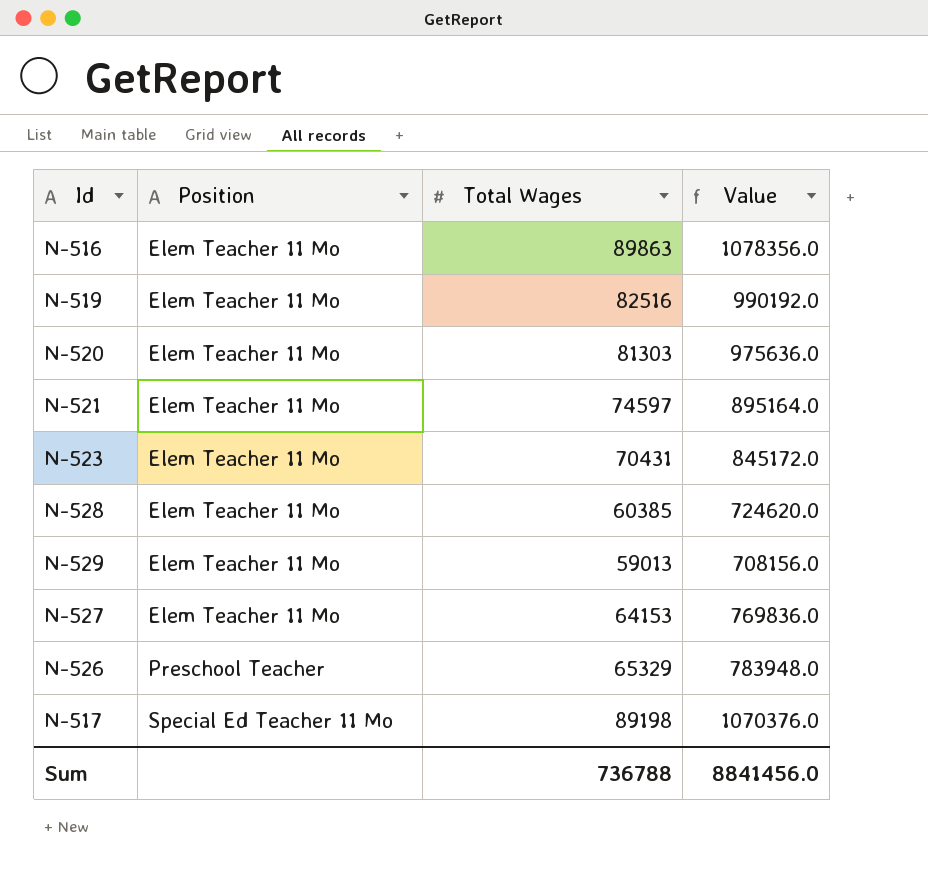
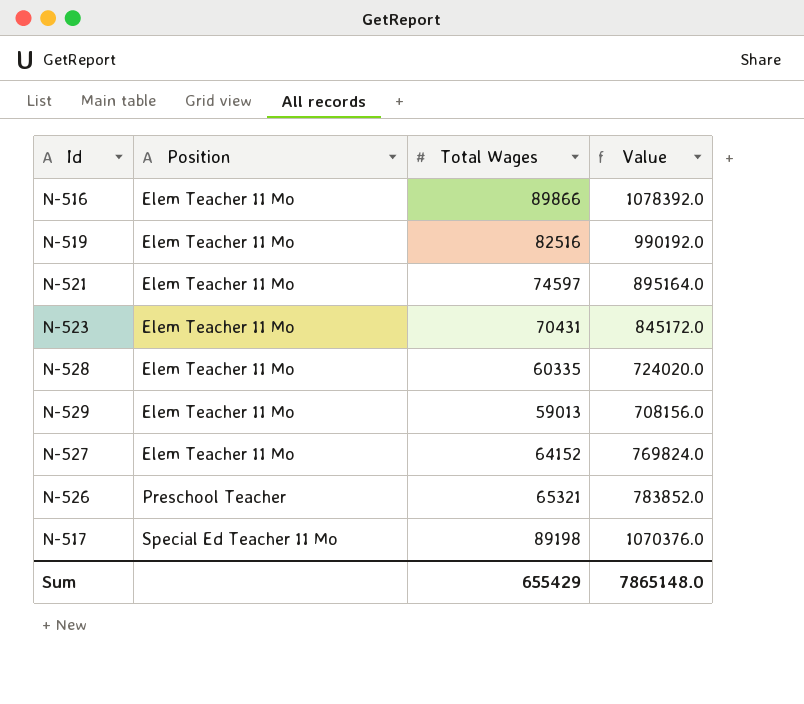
row N-520: Elem Teacher 11 Mo | 81303 | 975636.0 -> none
N-516 | Total Wages: 89863 -> 89866
N-516 | Value: 1078356.0 -> 1078392.0
N-528 | Total Wages: 60385 -> 60335
N-528 | Value: 724620.0 -> 724020.0
N-527 | Total Wages: 64153 -> 64152
N-527 | Value: 769836.0 -> 769824.0
N-526 | Total Wages: 65329 -> 65321
N-526 | Value: 783948.0 -> 783852.0
Sum | Total Wages: 736788 -> 655429
Sum | Value: 8841456.0 -> 7865148.0

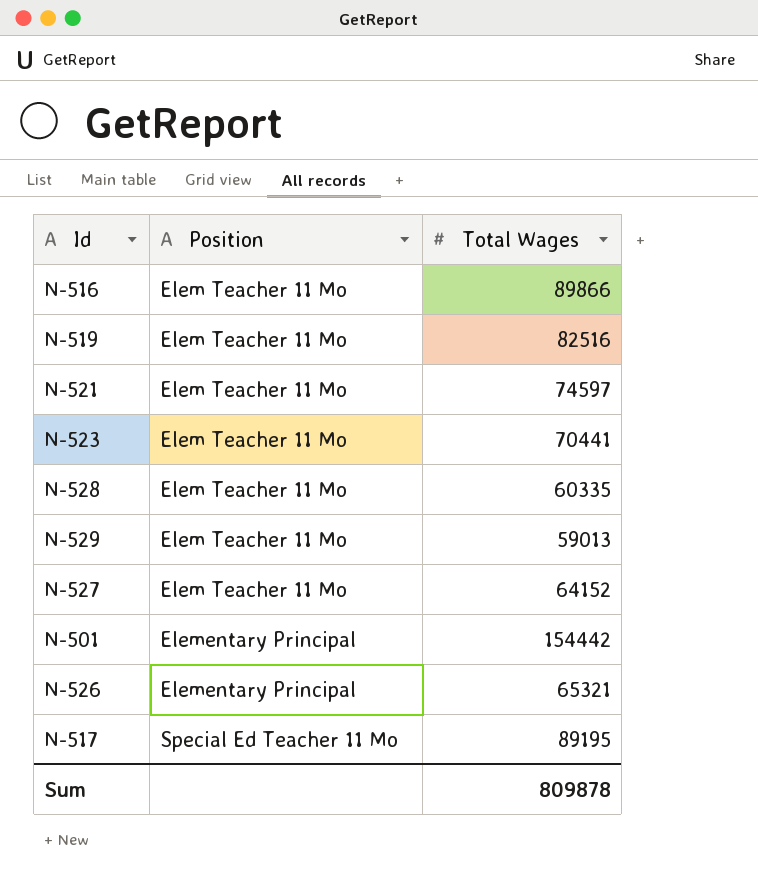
column Value | formula: [Total Wages] * 12 -> none
N-523 | Total Wages: 70431 -> 70441
row N-501: none -> Elementary Principal | 154442
N-526 | Position: Preschool Teacher -> Elementary Principal
N-517 | Total Wages: 89198 -> 89195
Sum | Total Wages: 655429 -> 809878

